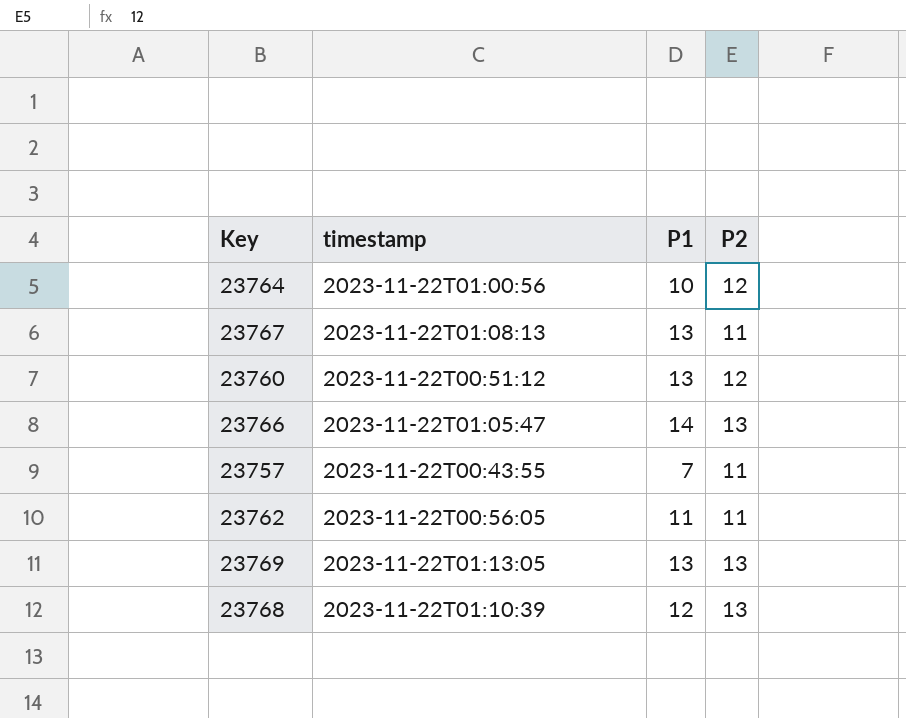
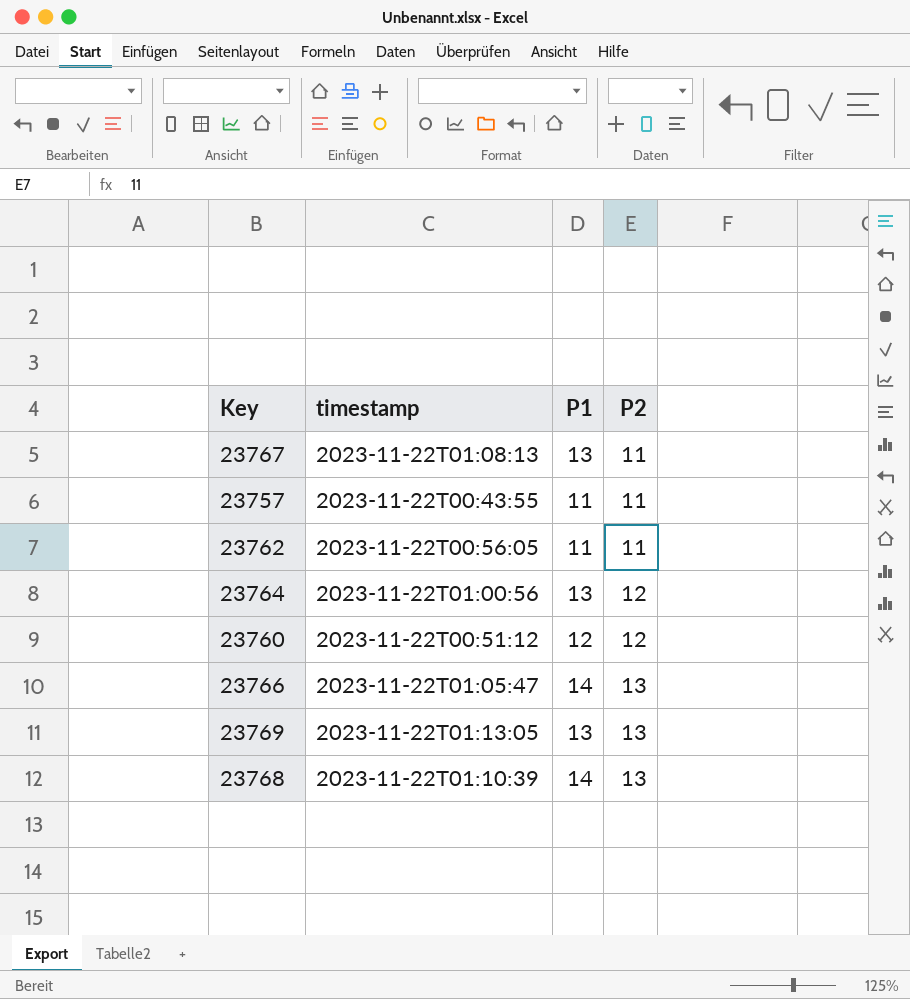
row order: none -> P2 ascending
23757 | P1: 7 -> 11
23764 | P1: 10 -> 13
23760 | P1: 13 -> 12
23768 | P1: 12 -> 14

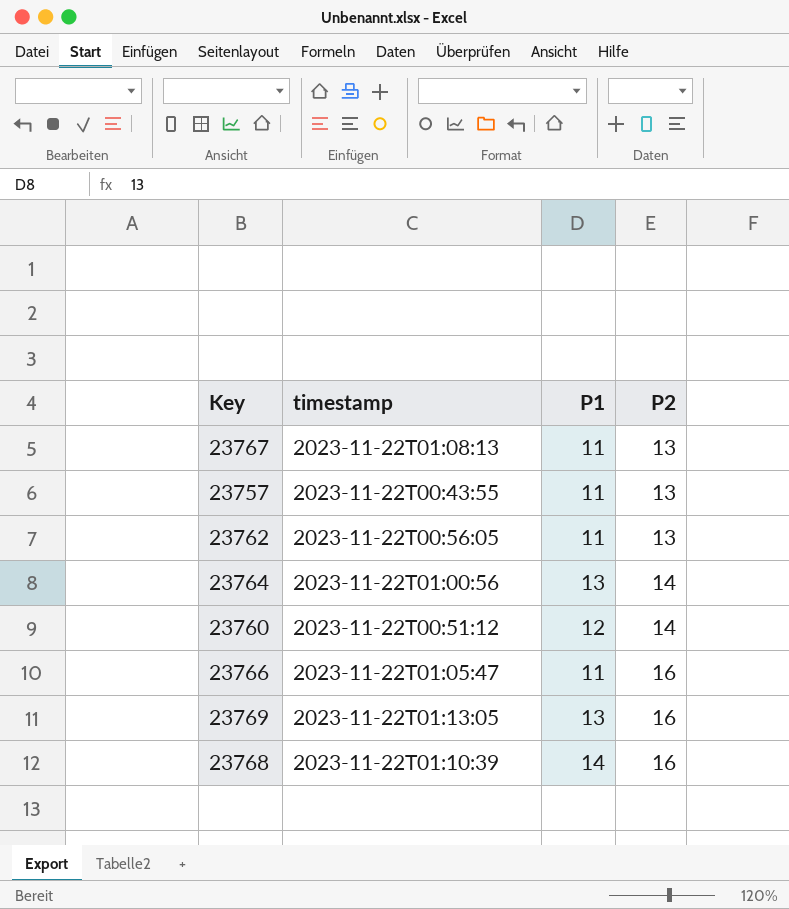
23767 | P1: 13 -> 11
23767 | P2: 11 -> 13
23757 | P2: 11 -> 13
23762 | P2: 11 -> 13
23764 | P2: 12 -> 14
23760 | P2: 12 -> 14
23766 | P1: 14 -> 11
23766 | P2: 13 -> 16
23769 | P2: 13 -> 16
23768 | P2: 13 -> 16

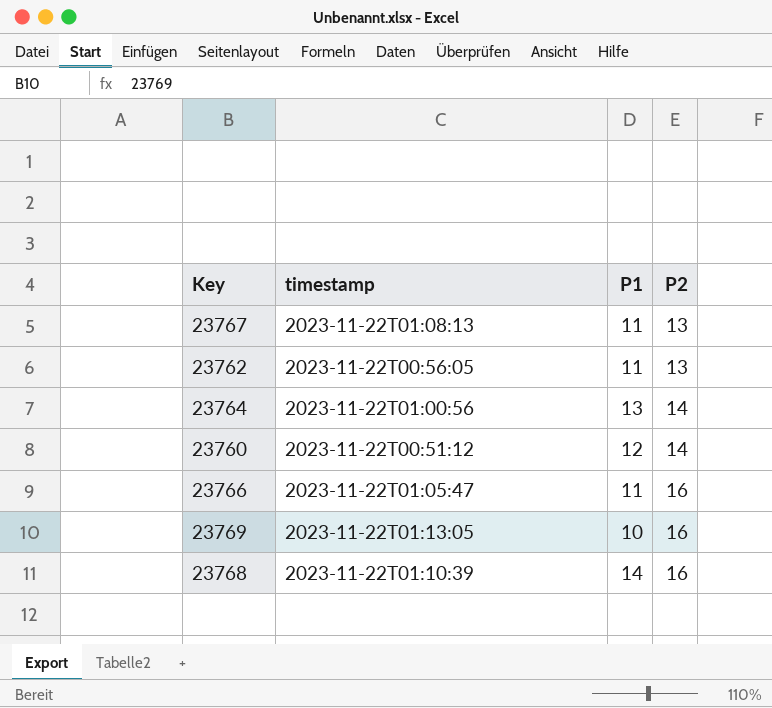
row 23757: 2023-11-22T00:43:55 | 11 | 13 -> none
23769 | P1: 13 -> 10

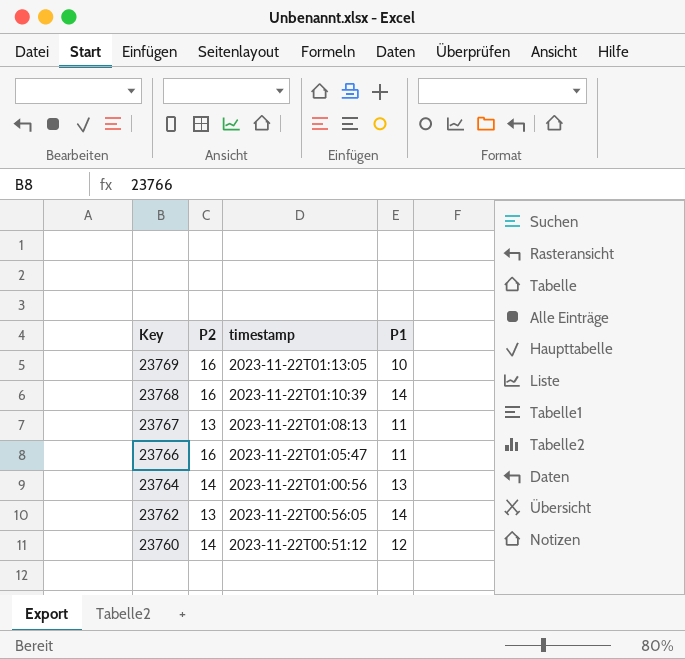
row order: P2 ascending -> Key descending
column P2 | position: 4 -> 2
23762 | P1: 11 -> 14

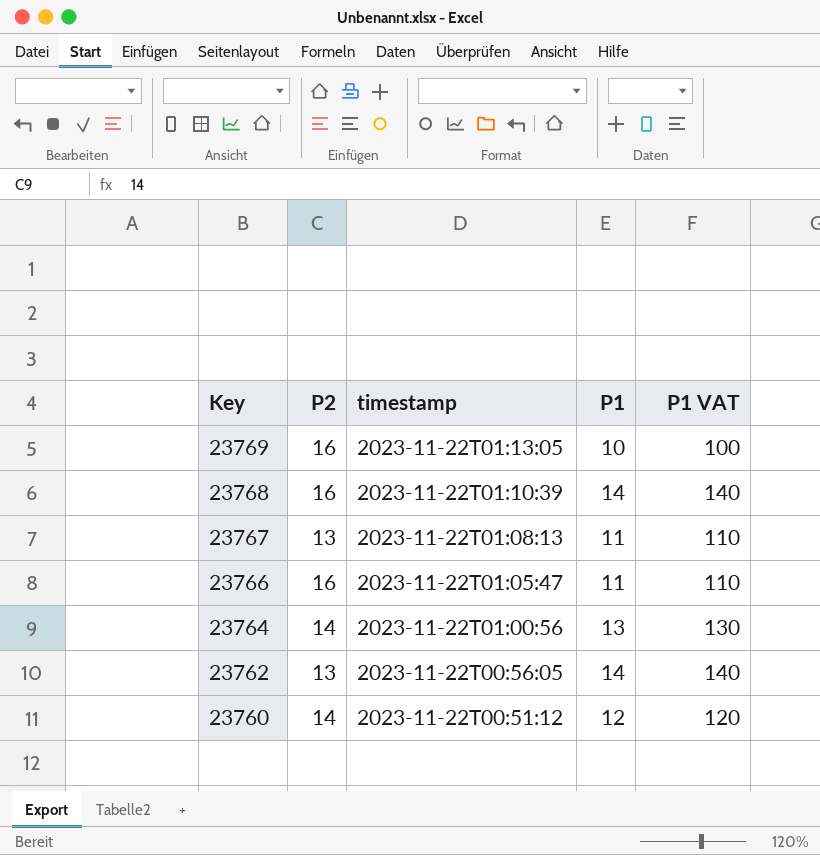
column P1 VAT | formula: none -> [P1] * 10

